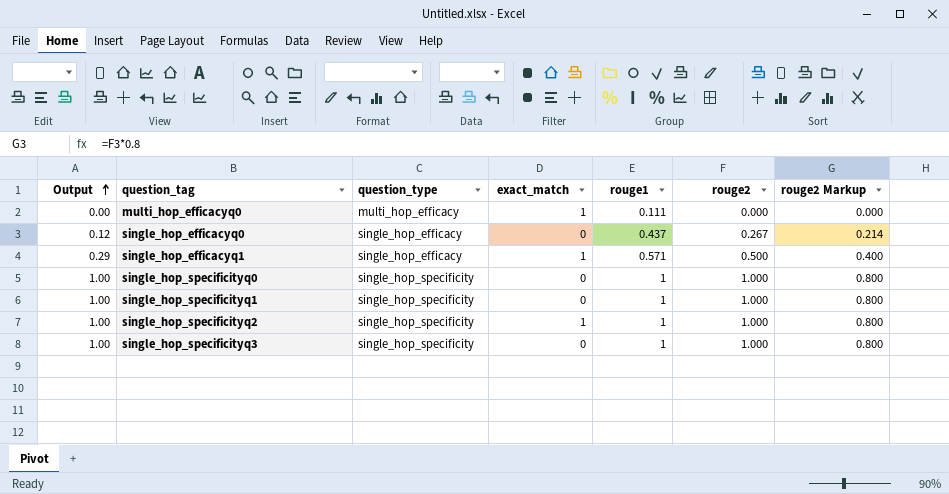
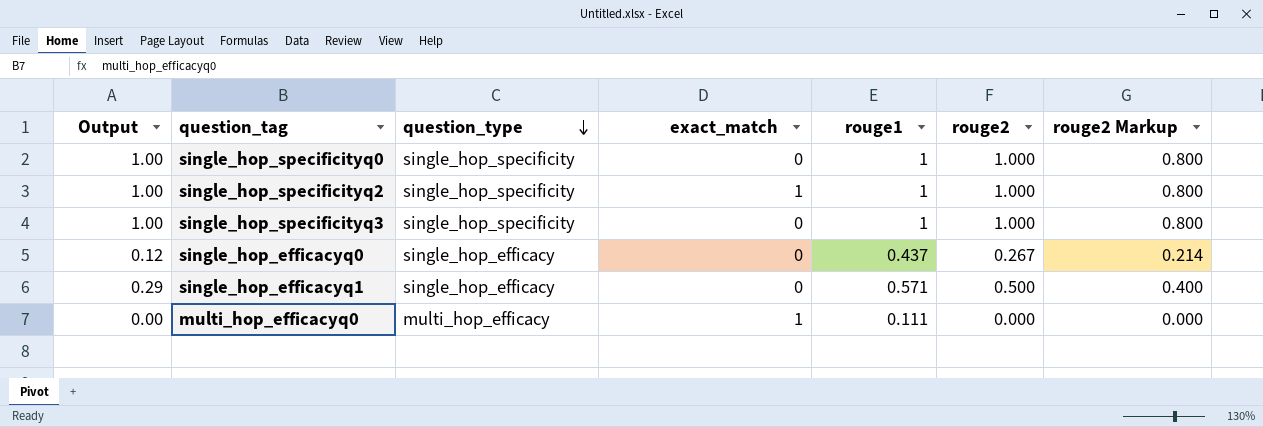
row order: Output ascending -> question_type descending
row single_hop_specificityq1: 1.00 | single_hop_specificity | 0 | 1 | 1.000 | 0.800 -> none
single_hop_efficacyq1 | exact_match: 1 -> 0

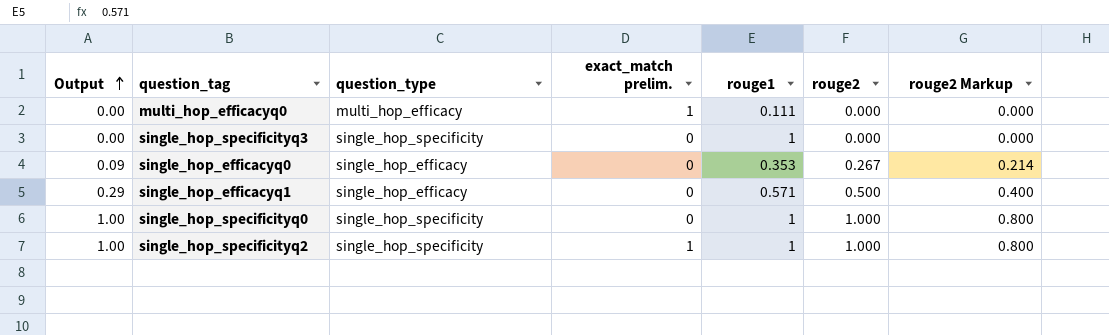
row order: question_type descending -> Output ascending
column name: exact_match -> exact_match prelim.
single_hop_specificityq3 | Output: 1.00 -> 0.00
single_hop_specificityq3 | rouge2: 1.000 -> 0.000
single_hop_specificityq3 | rouge2 Markup: 0.800 -> 0.000
single_hop_efficacyq0 | Output: 0.12 -> 0.09
single_hop_efficacyq0 | rouge1: 0.437 -> 0.353

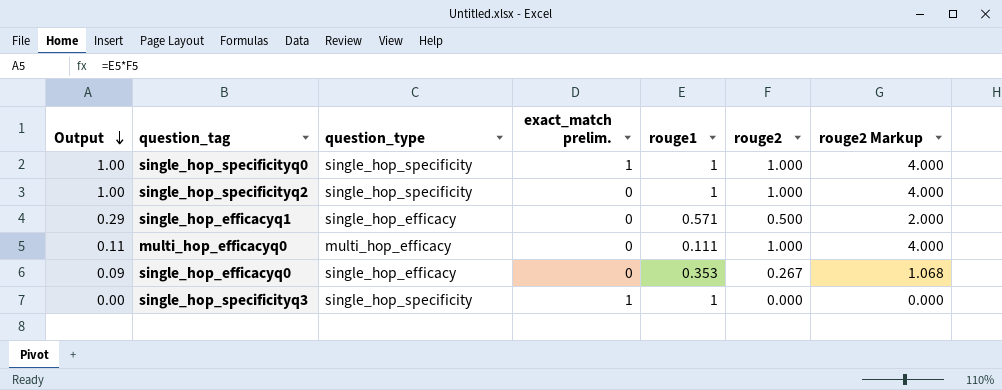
row order: Output ascending -> Output descending
column rouge2 Markup | formula: [rouge2] * 0.8 -> [rouge2] * 4
single_hop_specificityq0 | exact_match prelim.: 0 -> 1
single_hop_specificityq2 | exact_match prelim.: 1 -> 0
multi_hop_efficacyq0 | Output: 0.00 -> 0.11
multi_hop_efficacyq0 | exact_match prelim.: 1 -> 0
multi_hop_efficacyq0 | rouge2: 0.000 -> 1.000
single_hop_specificityq3 | exact_match prelim.: 0 -> 1

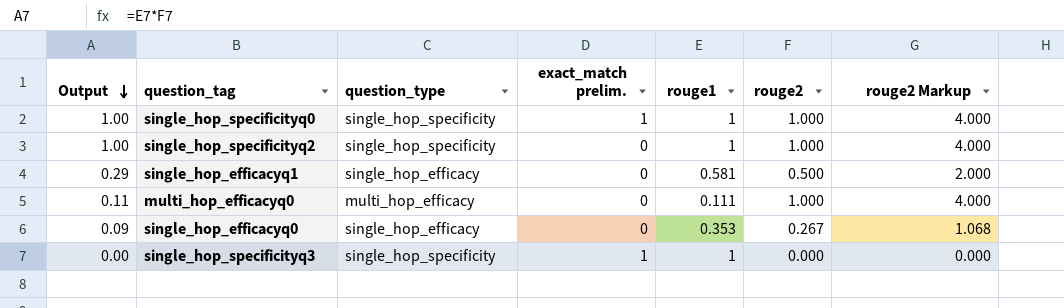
single_hop_efficacyq1 | rouge1: 0.571 -> 0.581

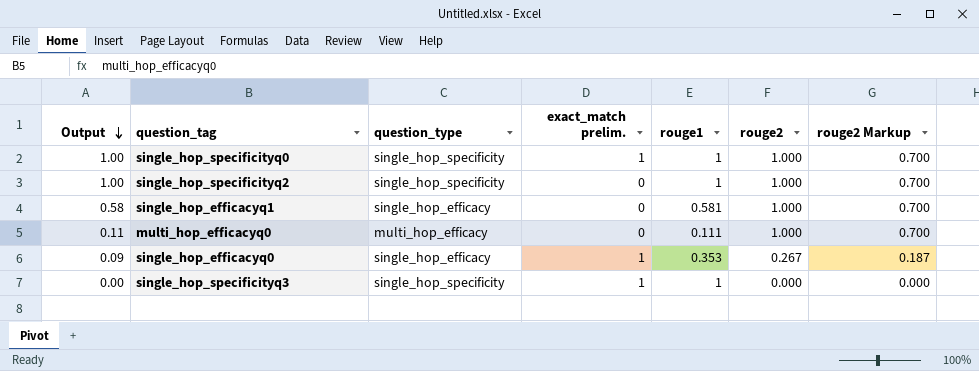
column rouge2 Markup | formula: [rouge2] * 4 -> [rouge2] * 0.7
single_hop_efficacyq1 | Output: 0.29 -> 0.58
single_hop_efficacyq1 | rouge2: 0.500 -> 1.000
single_hop_efficacyq0 | exact_match prelim.: 0 -> 1

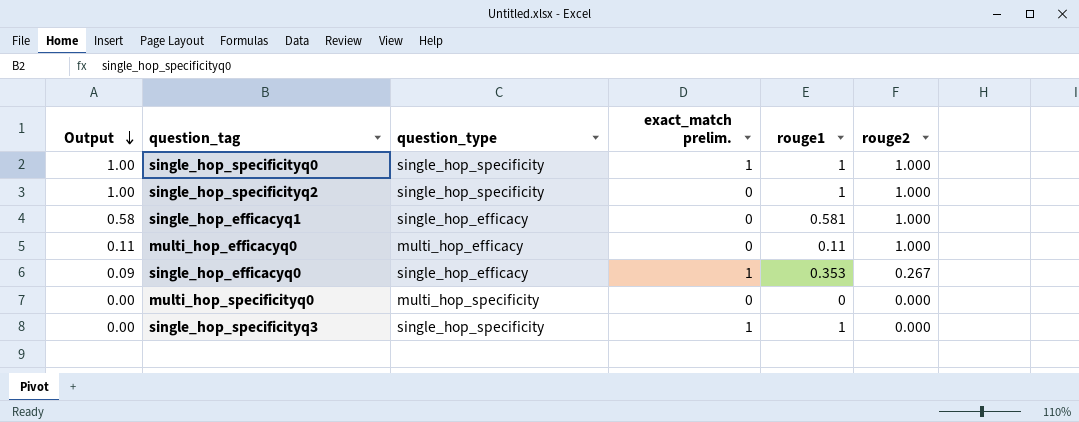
column rouge2 Markup | formula: [rouge2] * 0.7 -> none
multi_hop_efficacyq0 | rouge1: 0.111 -> 0.11
row multi_hop_specificityq0: none -> 0.00 | multi_hop_specificity | 0 | 0 | 0.000

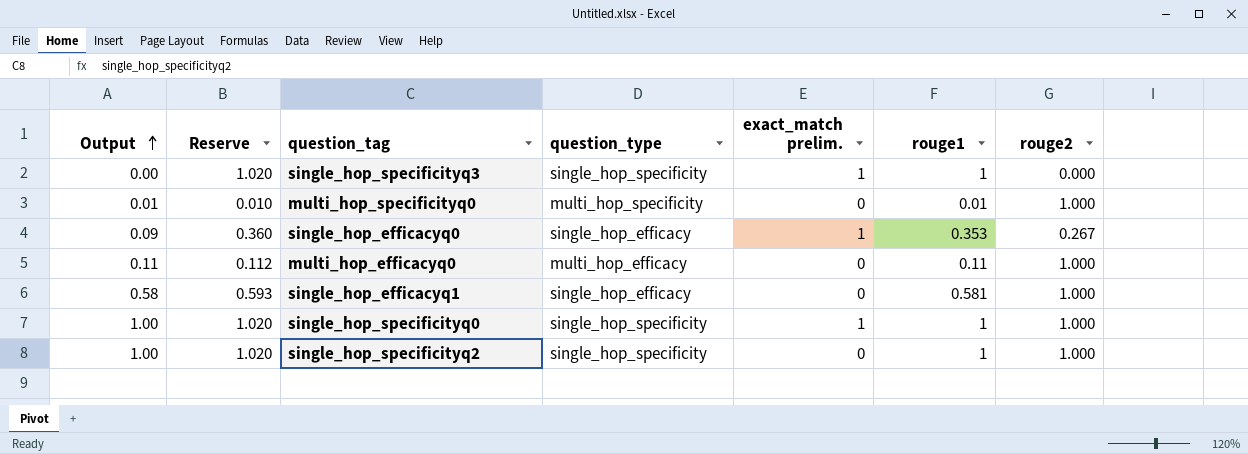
row order: Output descending -> Output ascending
column Reserve | formula: none -> [rouge1] * 1.02
multi_hop_specificityq0 | Output: 0.00 -> 0.01
multi_hop_specificityq0 | rouge1: 0 -> 0.01
multi_hop_specificityq0 | rouge2: 0.000 -> 1.000

